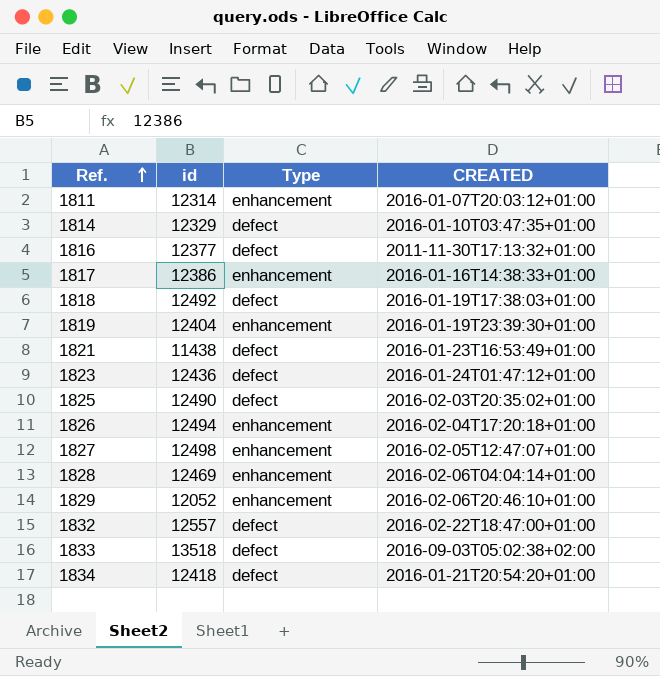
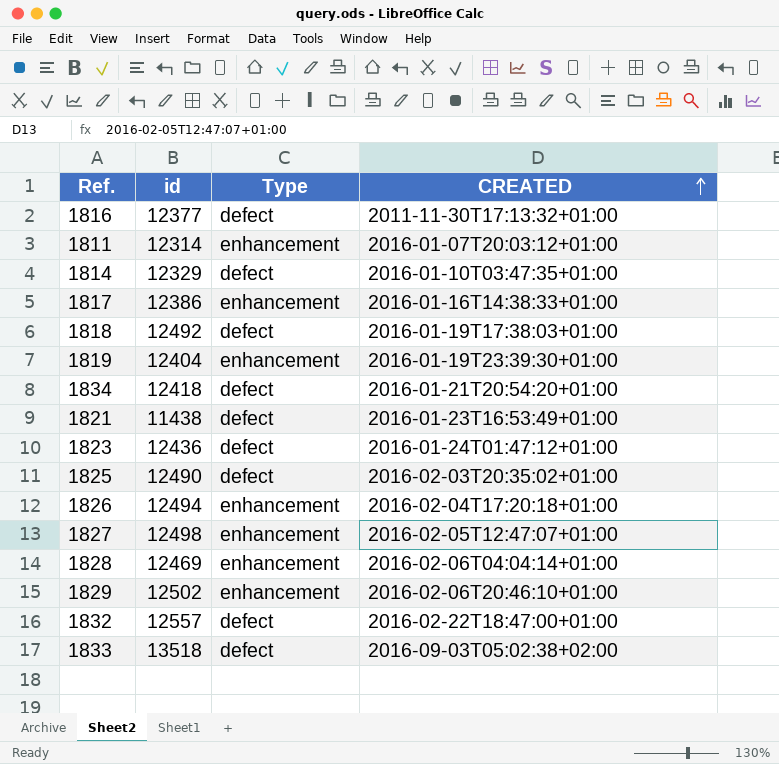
row order: Ref. ascending -> CREATED ascending
1829 | id: 12052 -> 12502

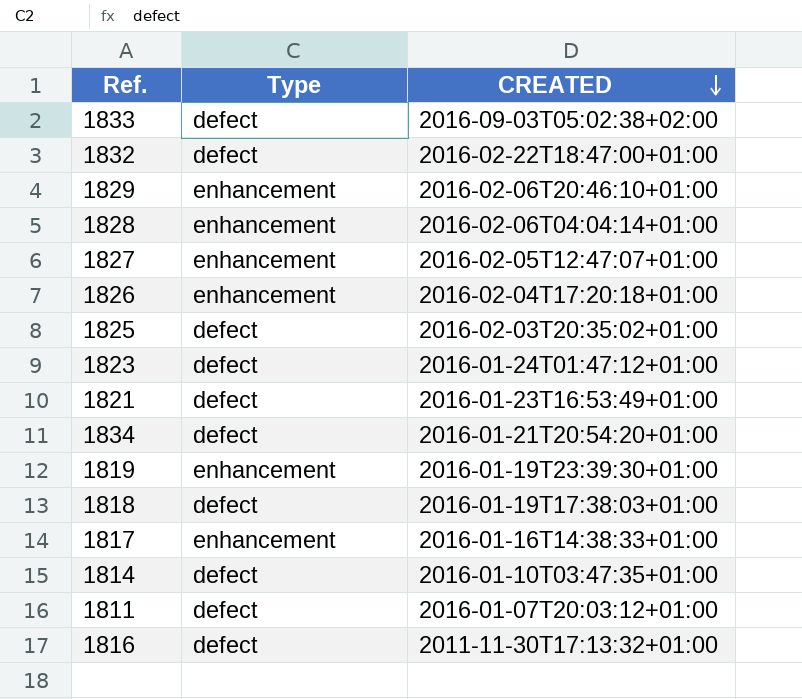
row order: CREATED ascending -> CREATED descending
column id | position: 2 -> none
1811 | Type: enhancement -> defect

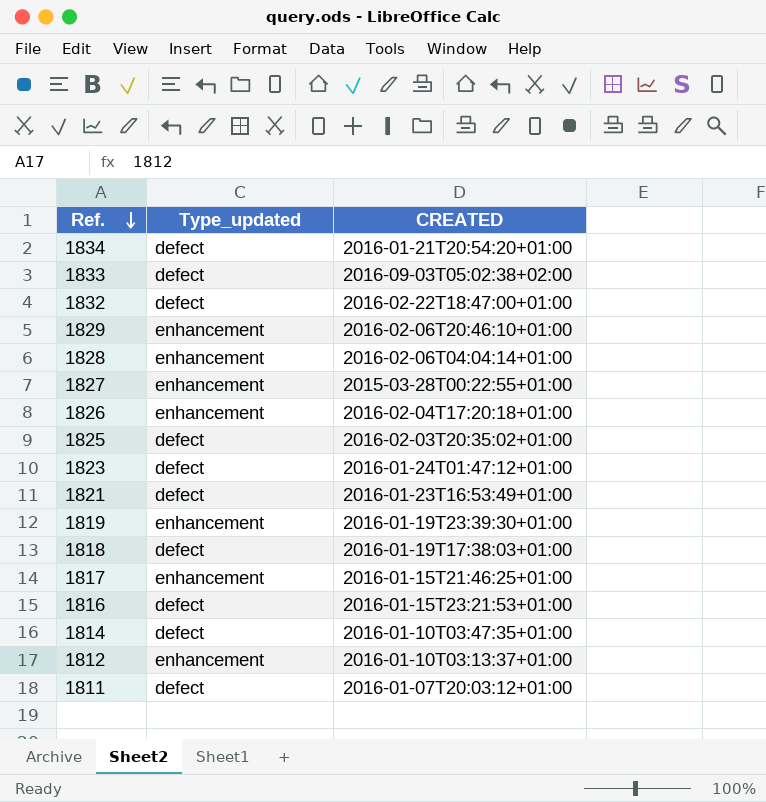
row order: CREATED descending -> Ref. descending
column name: Type -> Type_updated
1827 | CREATED: 2016-02-05T12:47:07+01:00 -> 2015-03-28T00:22:55+01:00
1817 | CREATED: 2016-01-16T14:38:33+01:00 -> 2016-01-15T21:46:25+01:00
1816 | CREATED: 2011-11-30T17:13:32+01:00 -> 2016-01-15T23:21:53+01:00
row 1812: none -> enhancement | 2016-01-10T03:13:37+01:00

